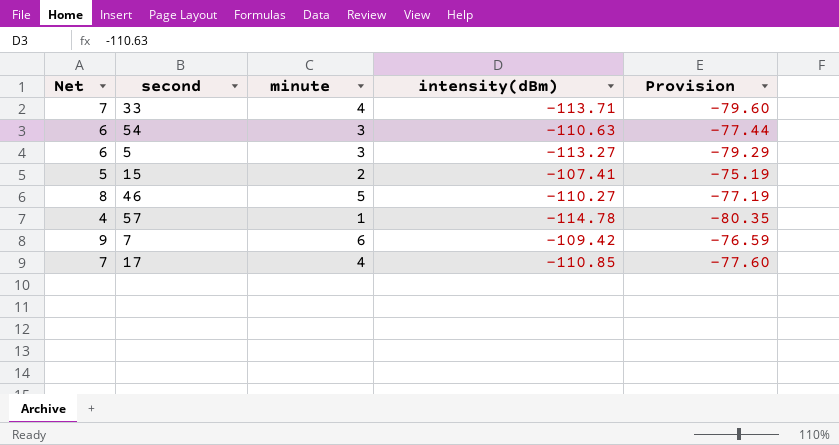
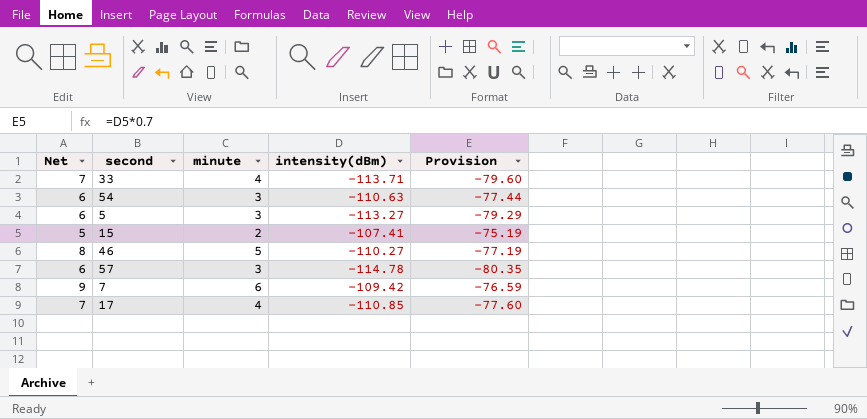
57 | Net: 4 -> 6
57 | minute: 1 -> 3

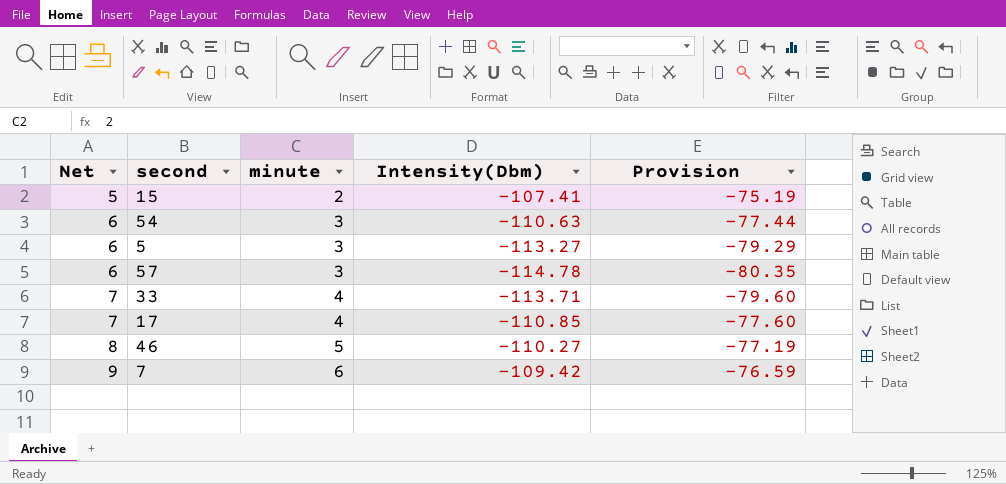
row order: none -> Net ascending
column name: intensity(dBm) -> Intensity(Dbm)

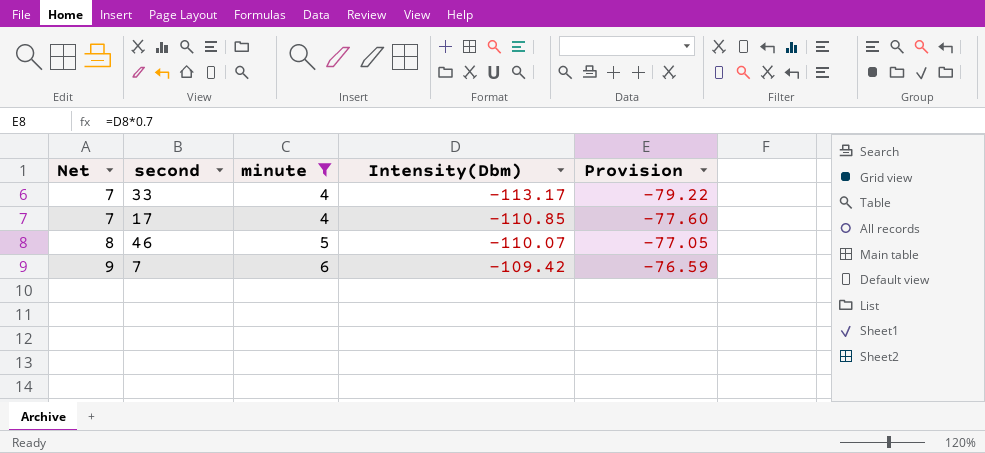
filter: none -> minute >= 4
33 | Intensity(Dbm): -113.71 -> -113.17
33 | Provision: -79.60 -> -79.22
46 | Intensity(Dbm): -110.27 -> -110.07
46 | Provision: -77.19 -> -77.05

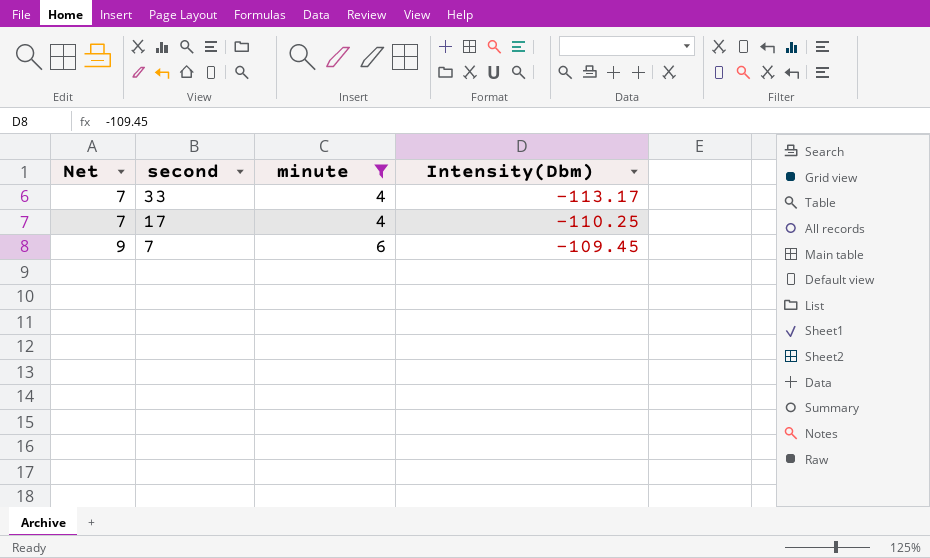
column Provision | formula: [Intensity(Dbm)] * 0.7 -> none
row 46: 8 | 5 | -110.07 | -77.05 -> none
17 | Intensity(Dbm): -110.85 -> -110.25
7 | Intensity(Dbm): -109.42 -> -109.45

